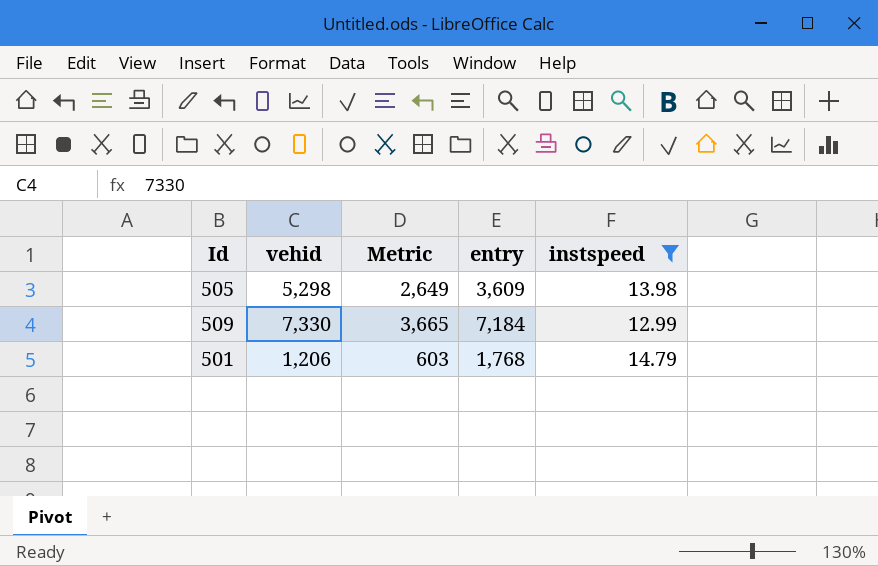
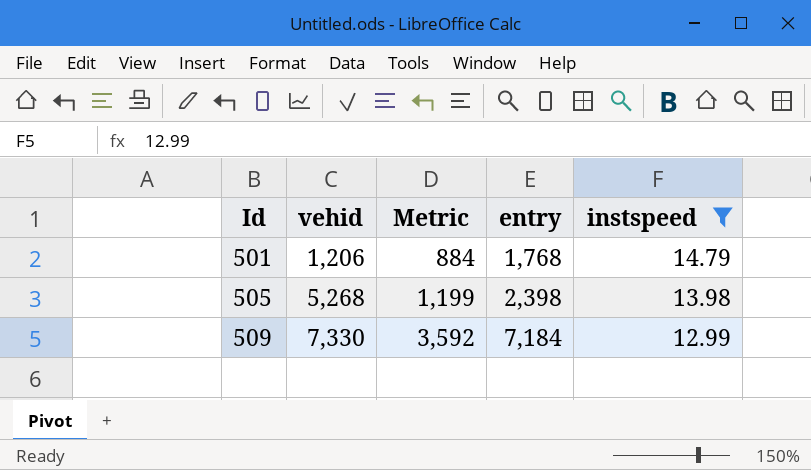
row order: none -> Id ascending
column Metric | formula: [vehid] * 0.5 -> [entry] * 0.5
505 | vehid: 5,298 -> 5,268
505 | entry: 3,609 -> 2,398

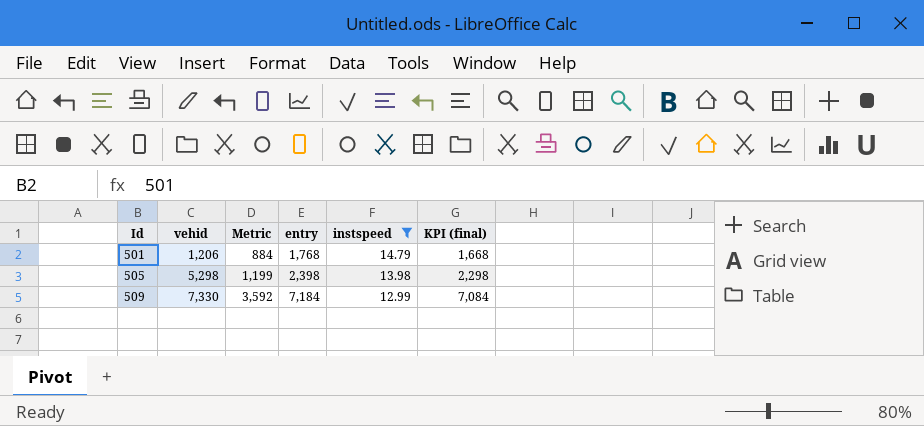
column KPI (final) | formula: none -> [entry] - 100
505 | vehid: 5,268 -> 5,298

